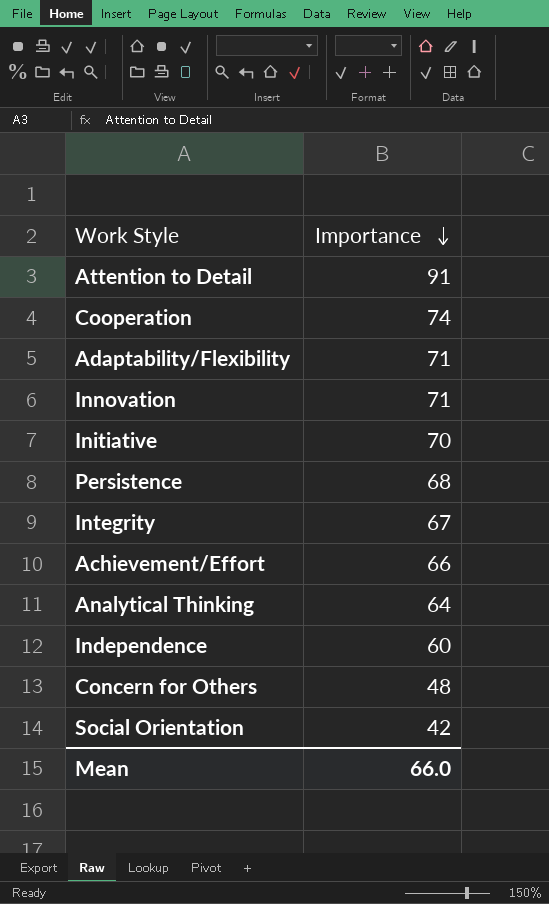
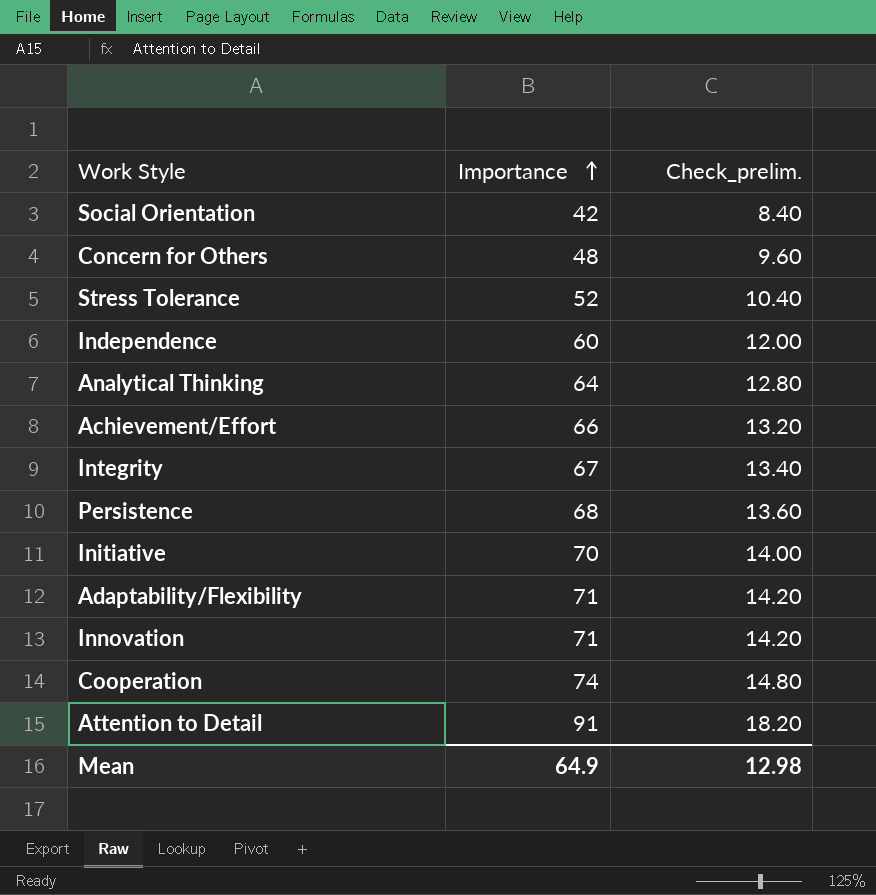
row order: Importance descending -> Importance ascending
column Check_prelim. | formula: none -> [Importance] * 0.2
row Stress Tolerance: none -> 52 | 10.40
Mean | Importance: 66.0 -> 64.9

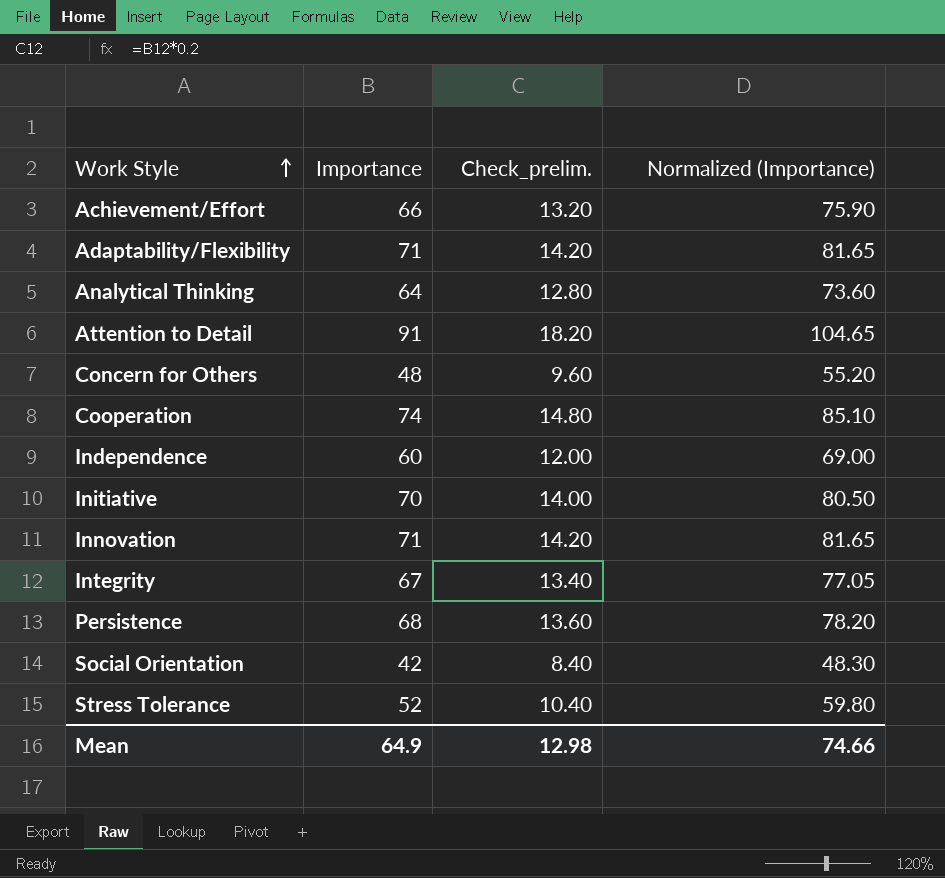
row order: Importance ascending -> Work Style ascending
column Normalized (Importance) | formula: none -> [Importance] * 1.15

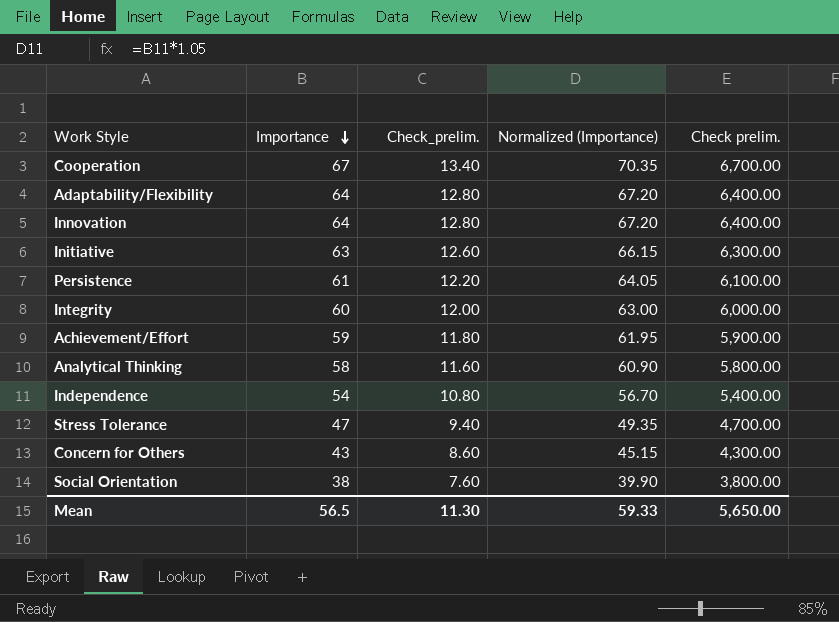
row order: Work Style ascending -> Importance descending
column Normalized (Importance) | formula: [Importance] * 1.15 -> [Importance] * 1.05
column Check prelim. | formula: none -> [Importance] * 100
row Attention to Detail: 91 | 18.20 | 104.65 -> none
Cooperation | Importance: 74 -> 67
Cooperation | Check_prelim.: 14.80 -> 13.40
Adaptability/Flexibility | Importance: 71 -> 64
Adaptability/Flexibility | Check_prelim.: 14.20 -> 12.80
Innovation | Importance: 71 -> 64
Innovation | Check_prelim.: 14.20 -> 12.80
Initiative | Importance: 70 -> 63
Initiative | Check_prelim.: 14.00 -> 12.60
Persistence | Importance: 68 -> 61
Persistence | Check_prelim.: 13.60 -> 12.20
Integrity | Importance: 67 -> 60
Integrity | Check_prelim.: 13.40 -> 12.00
Achievement/Effort | Importance: 66 -> 59
Achievement/Effort | Check_prelim.: 13.20 -> 11.80
Analytical Thinking | Importance: 64 -> 58
Analytical Thinking | Check_prelim.: 12.80 -> 11.60
Independence | Importance: 60 -> 54
Independence | Check_prelim.: 12.00 -> 10.80
Stress Tolerance | Importance: 52 -> 47
Stress Tolerance | Check_prelim.: 10.40 -> 9.40
Concern for Others | Importance: 48 -> 43
Concern for Others | Check_prelim.: 9.60 -> 8.60
Social Orientation | Importance: 42 -> 38
Social Orientation | Check_prelim.: 8.40 -> 7.60
Mean | Importance: 64.9 -> 56.5
Mean | Check_prelim.: 12.98 -> 11.30
Mean | Normalized (Importance): 74.66 -> 59.33

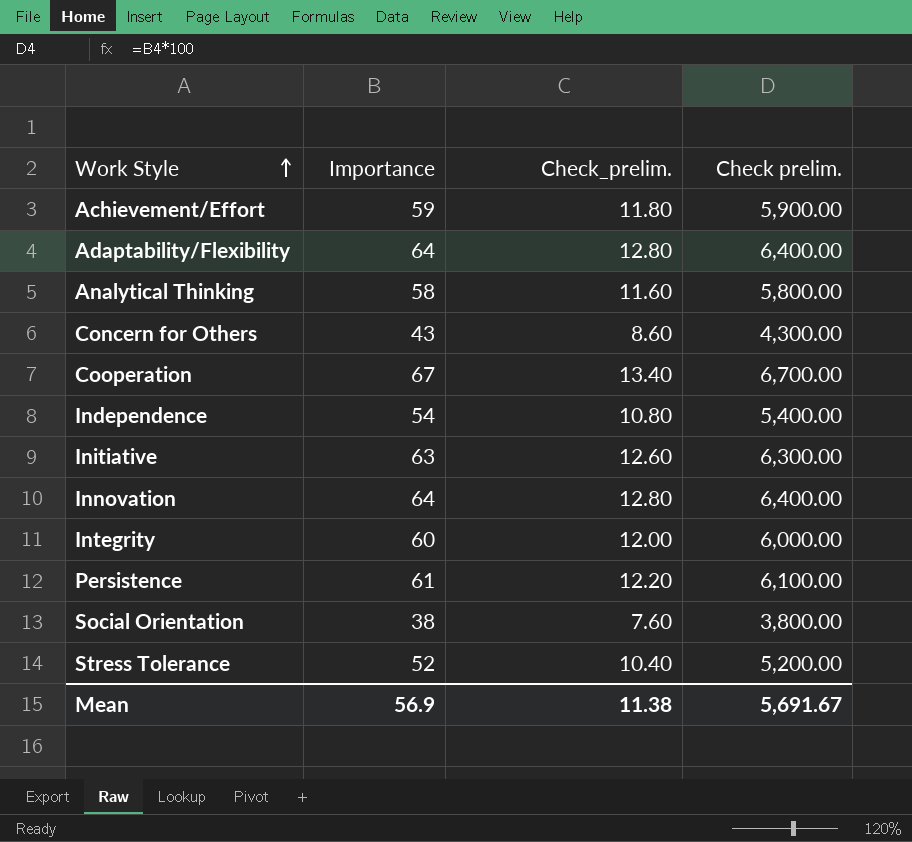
row order: Importance descending -> Work Style ascending
column Normalized (Importance) | formula: [Importance] * 1.05 -> none
Stress Tolerance | Importance: 47 -> 52
Stress Tolerance | Check_prelim.: 9.40 -> 10.40
Stress Tolerance | Check prelim.: 4,700.00 -> 5,200.00
Mean | Importance: 56.5 -> 56.9
Mean | Check_prelim.: 11.30 -> 11.38
Mean | Check prelim.: 5,650.00 -> 5,691.67

